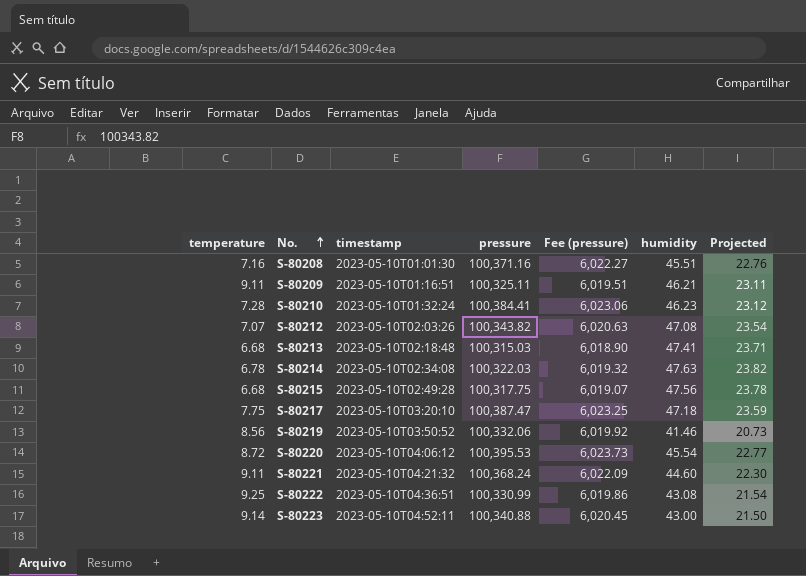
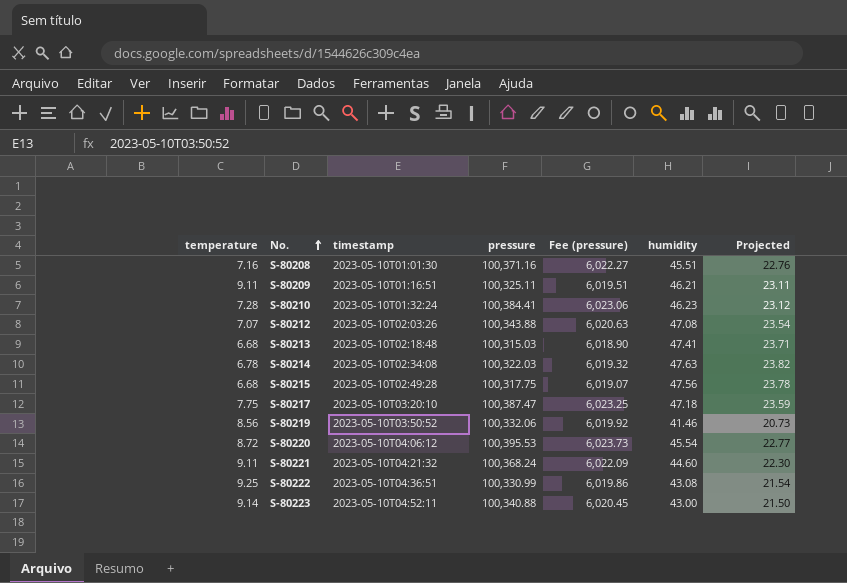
S-80212 | pressure: 100,343.82 -> 100,343.88

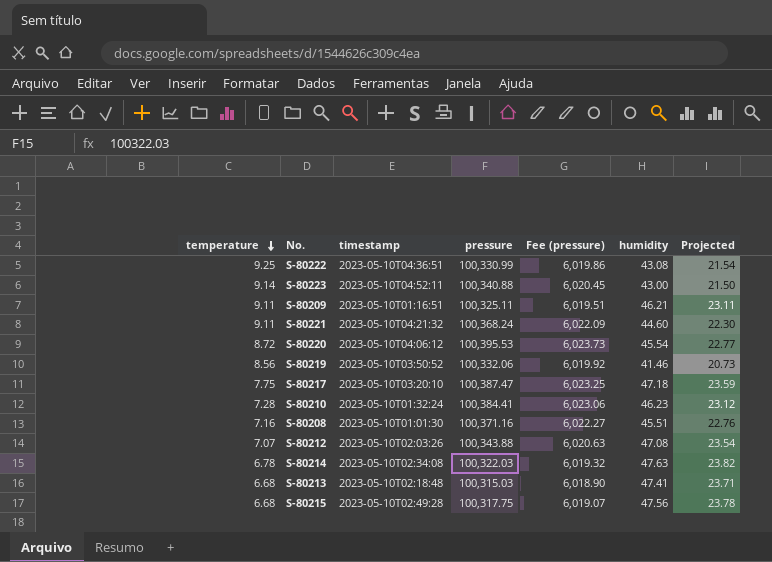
row order: No. ascending -> temperature descending

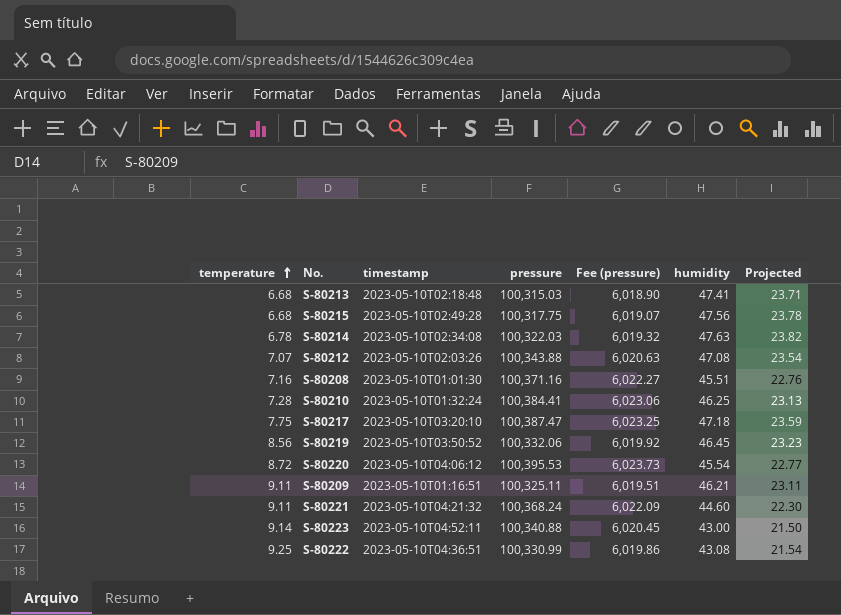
row order: temperature descending -> temperature ascending
S-80210 | humidity: 46.23 -> 46.25
S-80210 | Projected: 23.12 -> 23.13
S-80219 | humidity: 41.46 -> 46.45
S-80219 | Projected: 20.73 -> 23.23

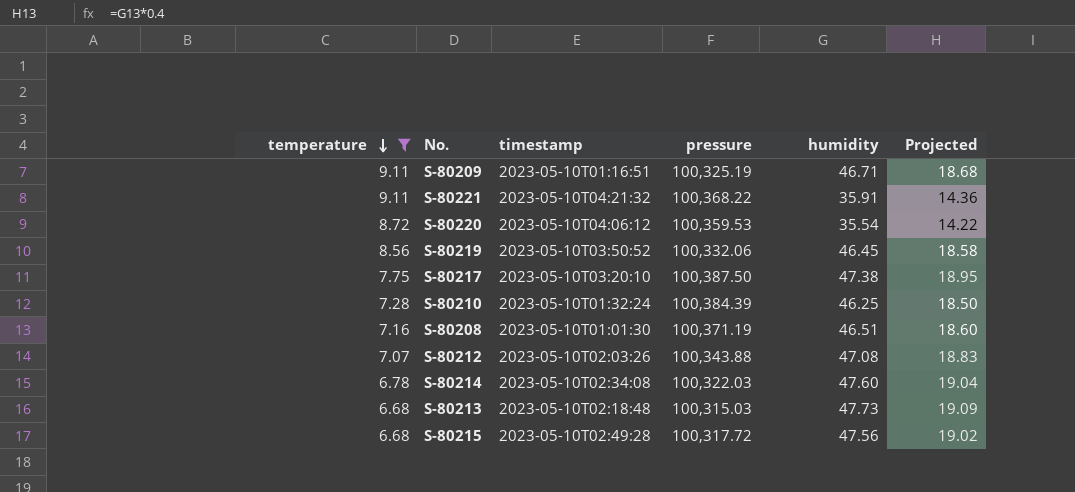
filter: none -> temperature <= 9.11
row order: temperature ascending -> temperature descending
column Fee (pressure) | formula: [pressure] * 0.06 -> none
column Projected | formula: [humidity] * 0.5 -> [humidity] * 0.4
S-80209 | pressure: 100,325.11 -> 100,325.19
S-80209 | humidity: 46.21 -> 46.71
S-80221 | pressure: 100,368.24 -> 100,368.22
S-80221 | humidity: 44.60 -> 35.91
S-80220 | pressure: 100,395.53 -> 100,359.53
S-80220 | humidity: 45.54 -> 35.54
S-80217 | pressure: 100,387.47 -> 100,387.50
S-80217 | humidity: 47.18 -> 47.38
S-80210 | pressure: 100,384.41 -> 100,384.39
S-80208 | pressure: 100,371.16 -> 100,371.19
S-80208 | humidity: 45.51 -> 46.51
S-80214 | humidity: 47.63 -> 47.60
S-80213 | humidity: 47.41 -> 47.73
S-80215 | pressure: 100,317.75 -> 100,317.72

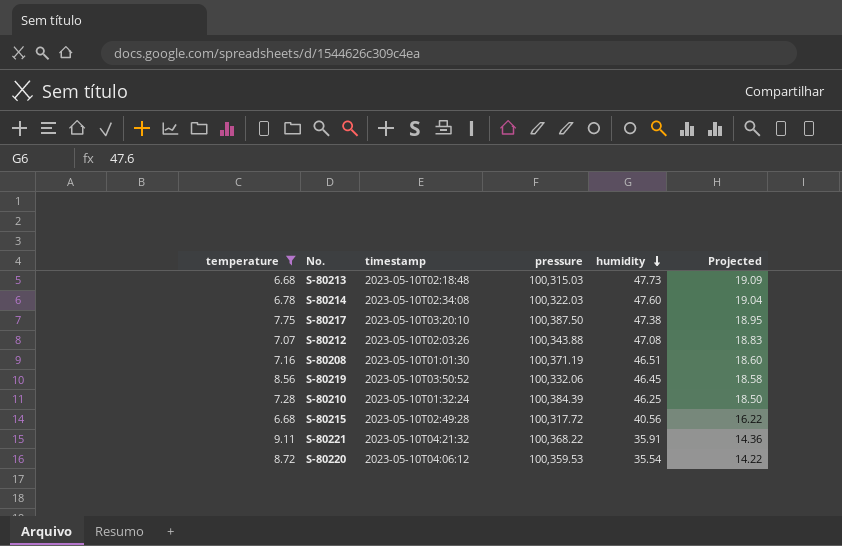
row order: temperature descending -> humidity descending
row S-80209: 9.11 | 2023-05-10T01:16:51 | 100,325.19 | 46.71 | 18.68 -> none
S-80215 | humidity: 47.56 -> 40.56
S-80215 | Projected: 19.02 -> 16.22

